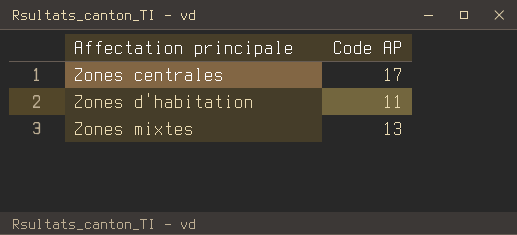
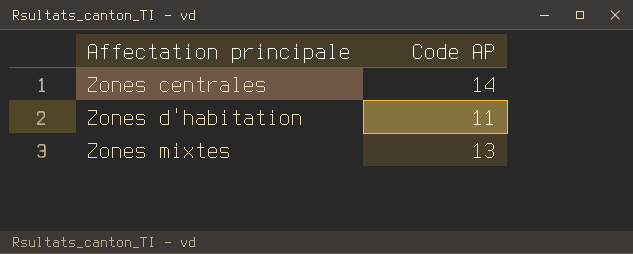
Zones centrales | Code AP: 17 -> 14

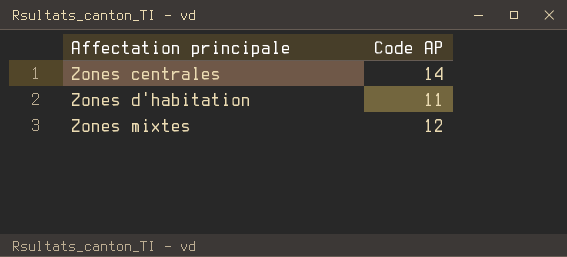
Zones mixtes | Code AP: 13 -> 12

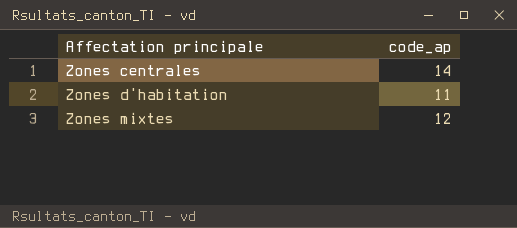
column name: Code AP -> code_ap

